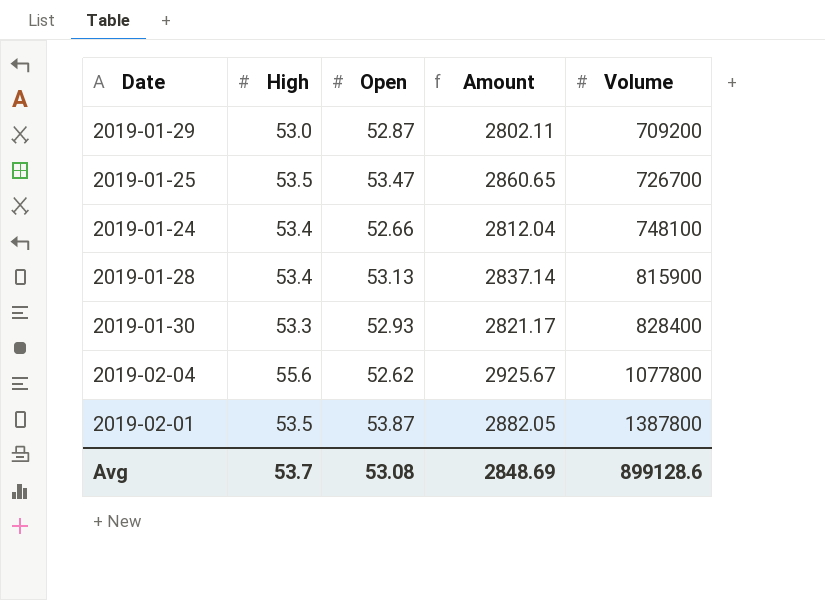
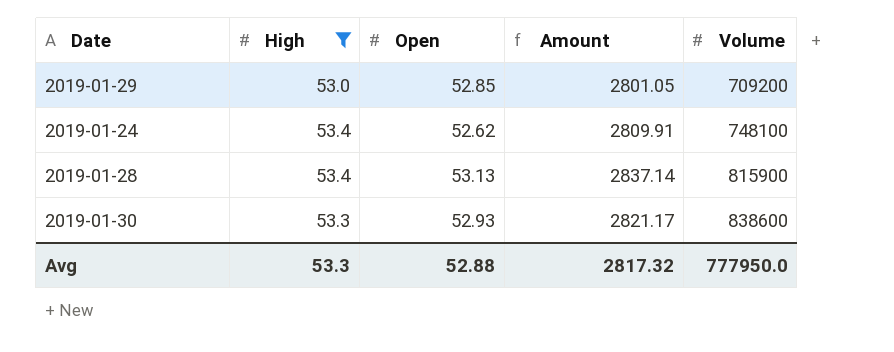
filter: none -> High <= 53.4
2019-01-29 | Open: 52.87 -> 52.85
2019-01-29 | Amount: 2802.11 -> 2801.05
2019-01-24 | Open: 52.66 -> 52.62
2019-01-24 | Amount: 2812.04 -> 2809.91
2019-01-30 | Volume: 828400 -> 838600
Avg | High: 53.7 -> 53.3
Avg | Open: 53.08 -> 52.88
Avg | Amount: 2848.69 -> 2817.32
Avg | Volume: 899128.6 -> 777950.0

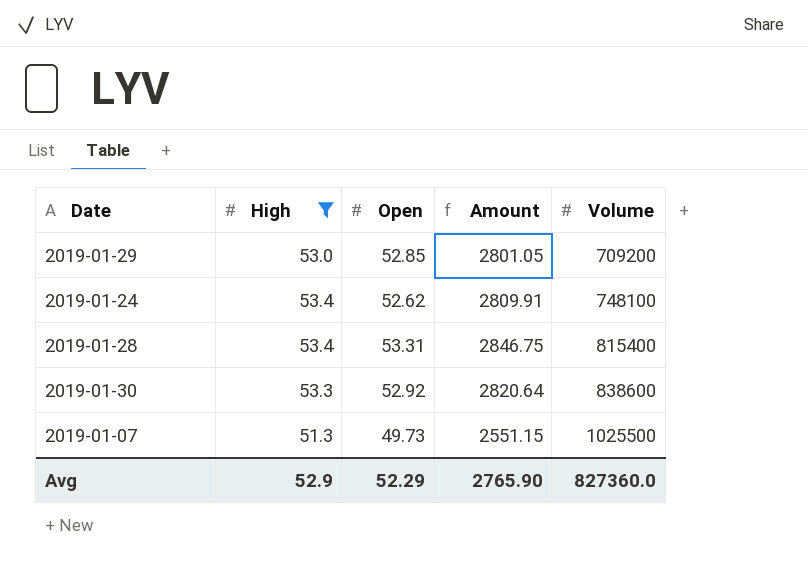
2019-01-28 | Open: 53.13 -> 53.31
2019-01-28 | Amount: 2837.14 -> 2846.75
2019-01-28 | Volume: 815900 -> 815400
2019-01-30 | Open: 52.93 -> 52.92
2019-01-30 | Amount: 2821.17 -> 2820.64
row 2019-01-07: none -> 51.3 | 49.73 | 2551.15 | 1025500
Avg | High: 53.3 -> 52.9
Avg | Open: 52.88 -> 52.29
Avg | Amount: 2817.32 -> 2765.90
Avg | Volume: 777950.0 -> 827360.0

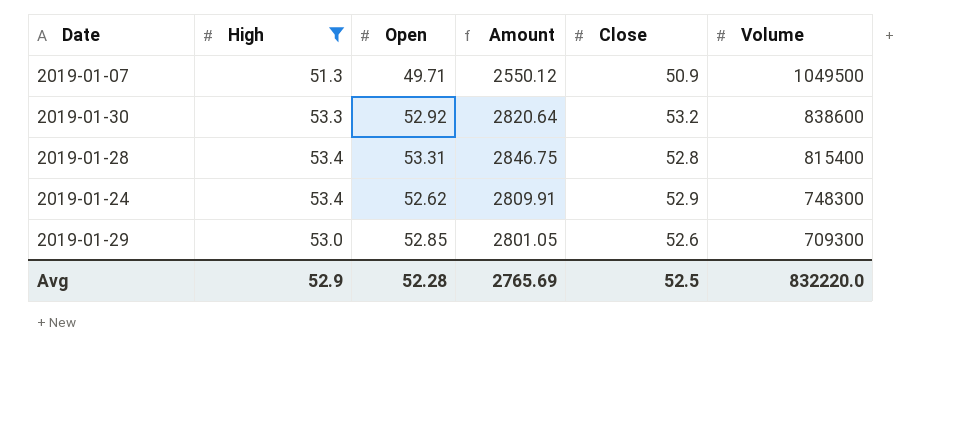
row order: Volume ascending -> Volume descending
column Close | position: none -> 5
2019-01-07 | Open: 49.73 -> 49.71
2019-01-07 | Amount: 2551.15 -> 2550.12
2019-01-07 | Volume: 1025500 -> 1049500
2019-01-24 | Volume: 748100 -> 748300
2019-01-29 | Volume: 709200 -> 709300
Avg | Open: 52.29 -> 52.28
Avg | Amount: 2765.90 -> 2765.69
Avg | Volume: 827360.0 -> 832220.0

